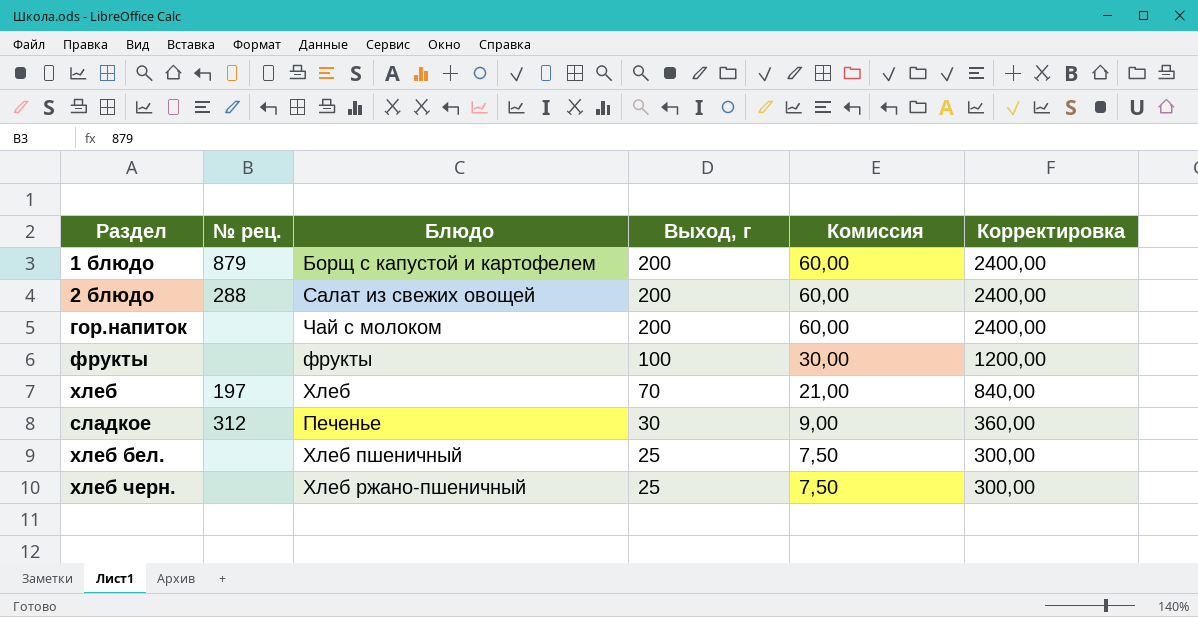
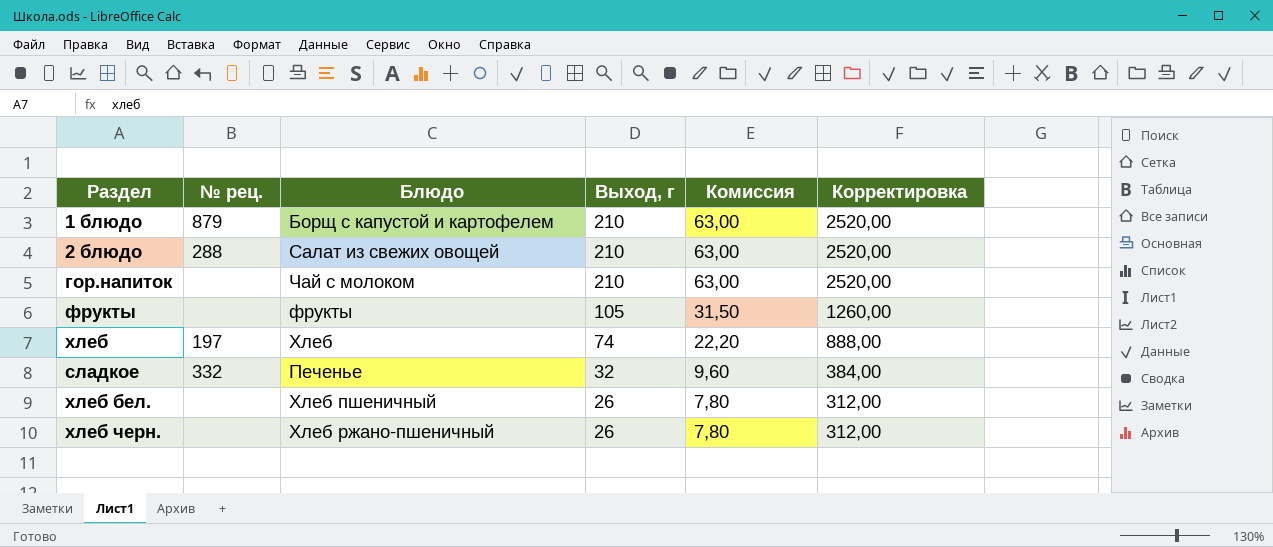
1 блюдо | Выход, г: 200 -> 210
1 блюдо | Комиссия: 60,00 -> 63,00
1 блюдо | Корректировка: 2400,00 -> 2520,00
2 блюдо | Выход, г: 200 -> 210
2 блюдо | Комиссия: 60,00 -> 63,00
2 блюдо | Корректировка: 2400,00 -> 2520,00
гор.напиток | Выход, г: 200 -> 210
гор.напиток | Комиссия: 60,00 -> 63,00
гор.напиток | Корректировка: 2400,00 -> 2520,00
фрукты | Выход, г: 100 -> 105
фрукты | Комиссия: 30,00 -> 31,50
фрукты | Корректировка: 1200,00 -> 1260,00
хлеб | Выход, г: 70 -> 74
хлеб | Комиссия: 21,00 -> 22,20
хлеб | Корректировка: 840,00 -> 888,00
сладкое | № рец.: 312 -> 332
сладкое | Выход, г: 30 -> 32
сладкое | Комиссия: 9,00 -> 9,60
сладкое | Корректировка: 360,00 -> 384,00
хлеб бел. | Выход, г: 25 -> 26
хлеб бел. | Комиссия: 7,50 -> 7,80
хлеб бел. | Корректировка: 300,00 -> 312,00
хлеб черн. | Выход, г: 25 -> 26
хлеб черн. | Комиссия: 7,50 -> 7,80
хлеб черн. | Корректировка: 300,00 -> 312,00

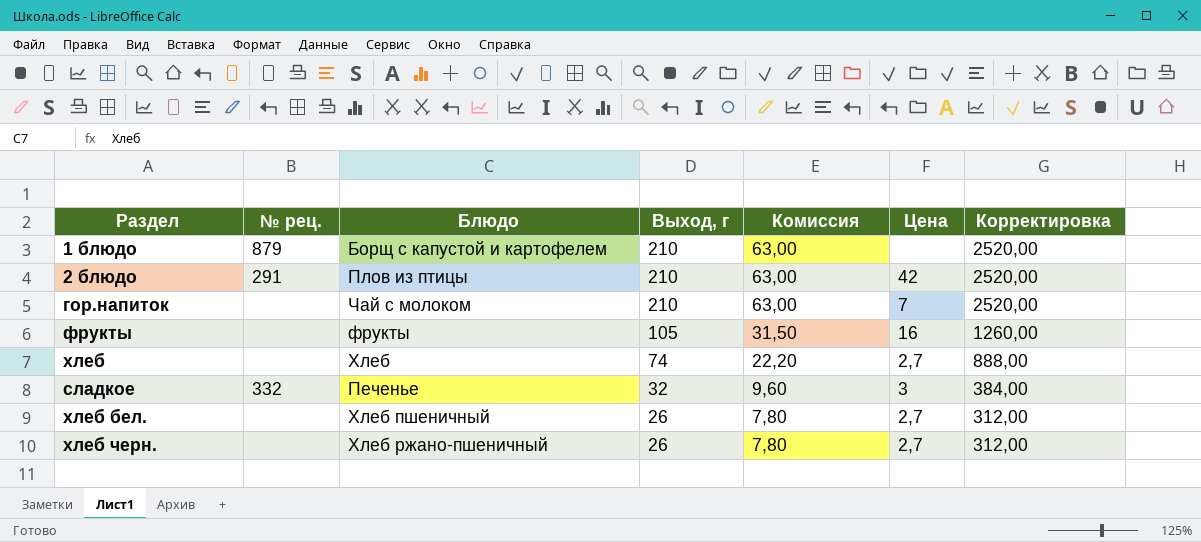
column Цена | position: none -> 6
2 блюдо | № рец.: 288 -> 291
2 блюдо | Блюдо: Салат из свежих овощей -> Плов из птицы
хлеб | № рец.: 197 -> none

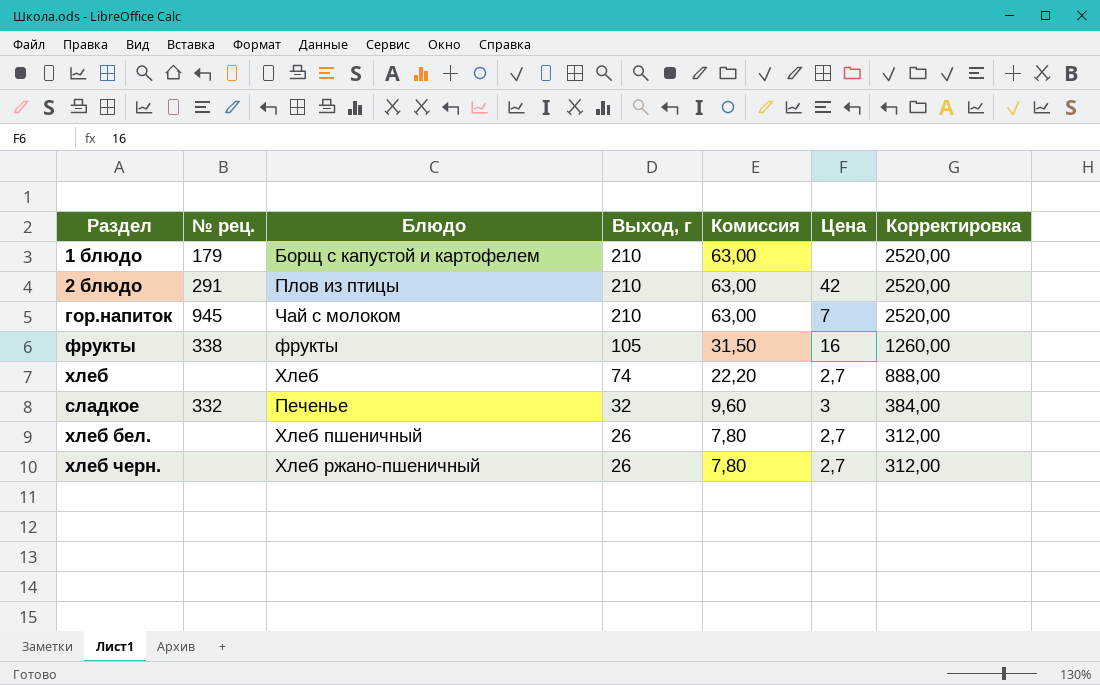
1 блюдо | № рец.: 879 -> 179
гор.напиток | № рец.: none -> 945
фрукты | № рец.: none -> 338

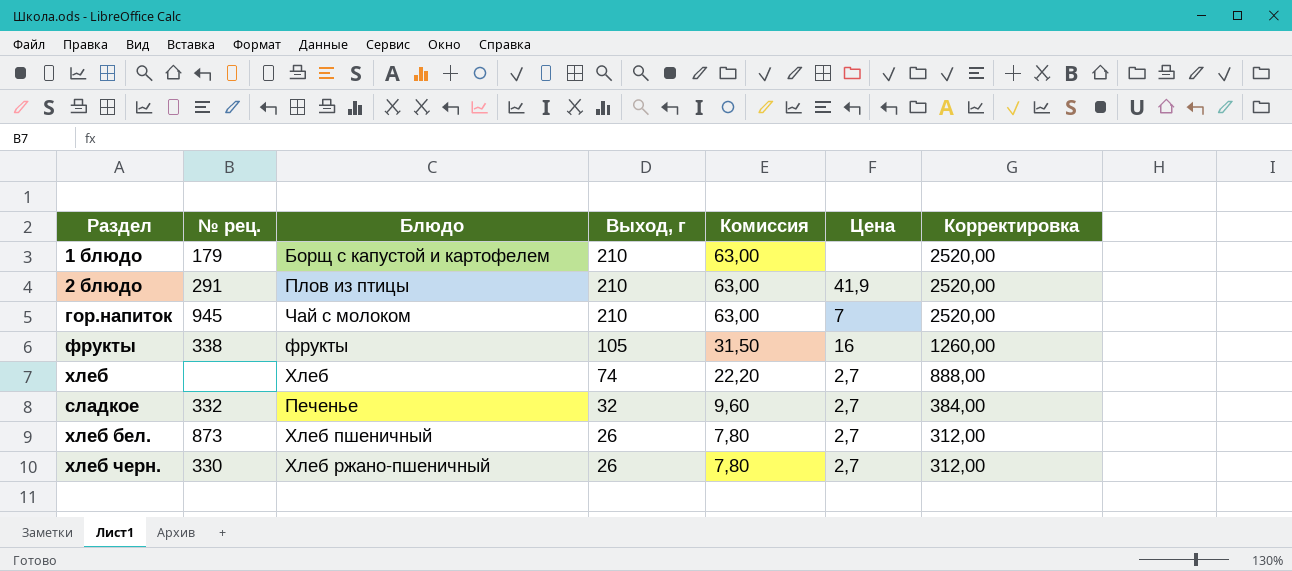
2 блюдо | Цена: 42 -> 41,9
сладкое | Цена: 3 -> 2,7
хлеб бел. | № рец.: none -> 873
хлеб черн. | № рец.: none -> 330

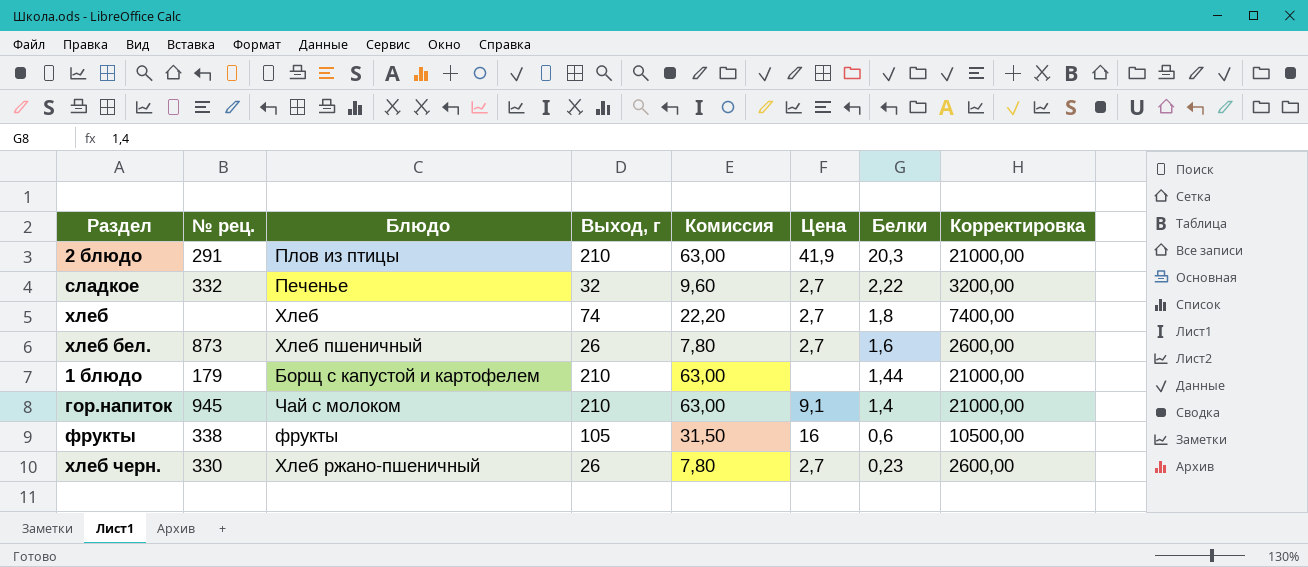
row order: Выход, г descending -> Белки descending
column Белки | position: none -> 7
column Корректировка | formula: [Выход, г] * 12 -> [Выход, г] * 100
гор.напиток | Цена: 7 -> 9,1

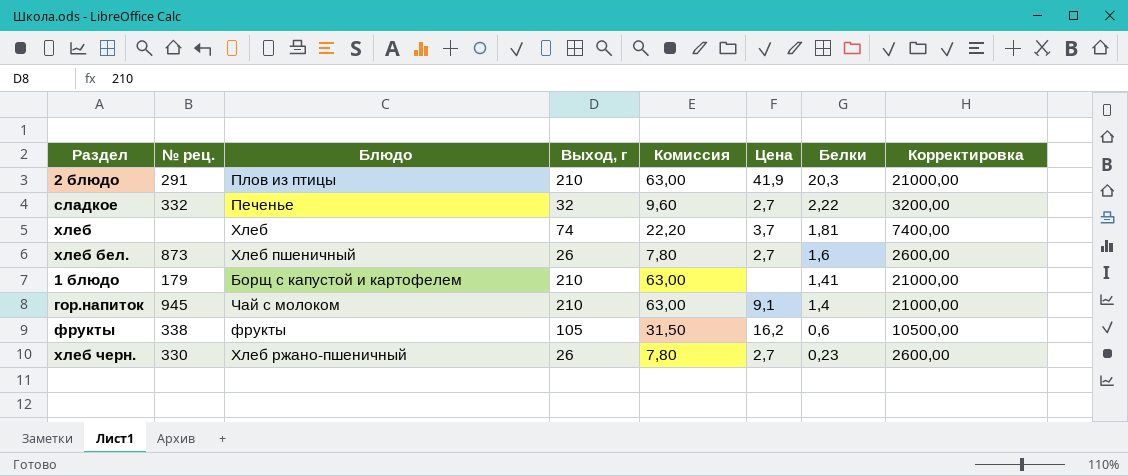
хлеб | Цена: 2,7 -> 3,7
хлеб | Белки: 1,8 -> 1,81
1 блюдо | Белки: 1,44 -> 1,41
фрукты | Цена: 16 -> 16,2

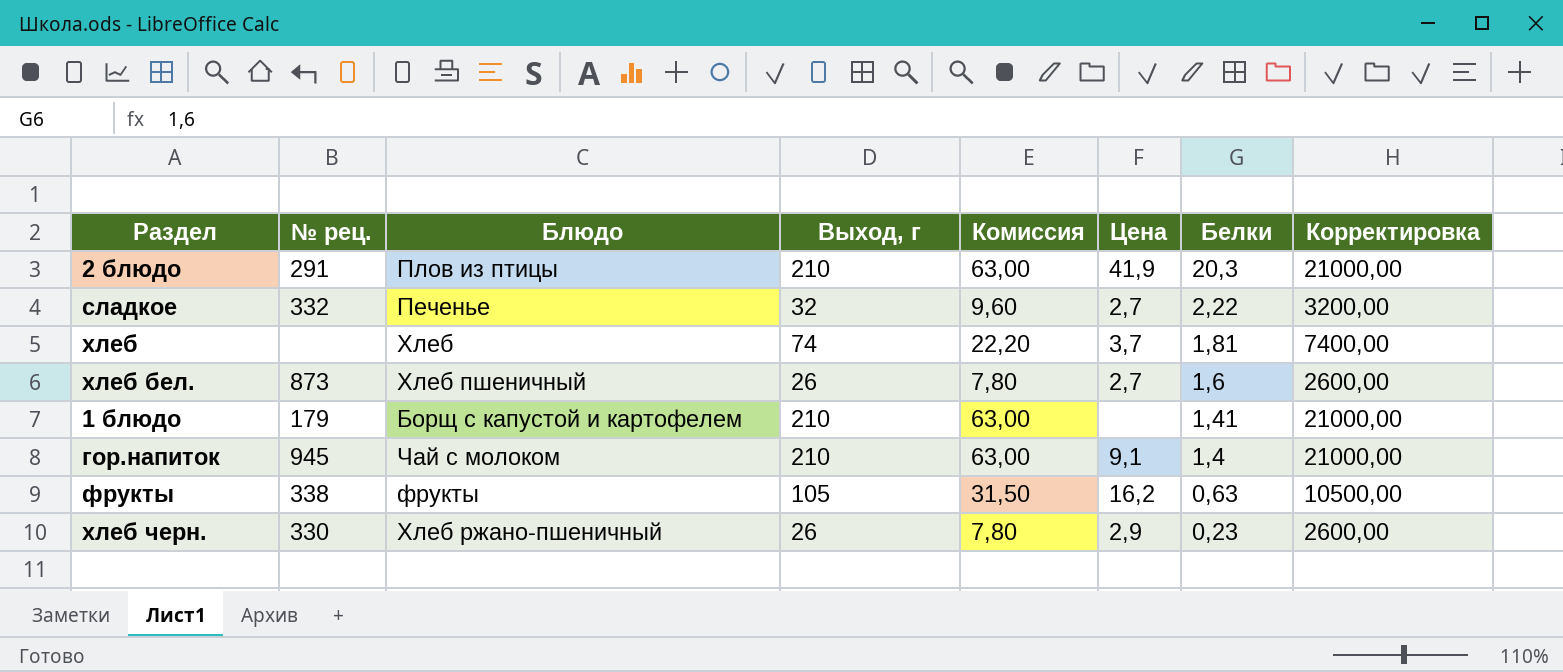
фрукты | Белки: 0,6 -> 0,63
хлеб черн. | Цена: 2,7 -> 2,9

